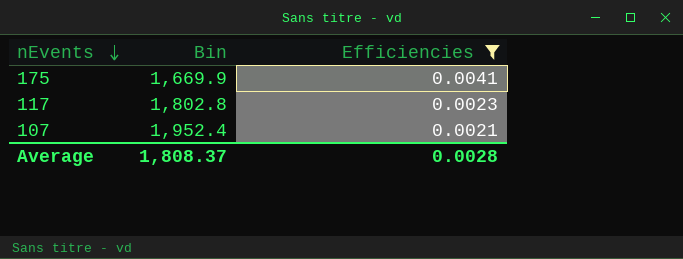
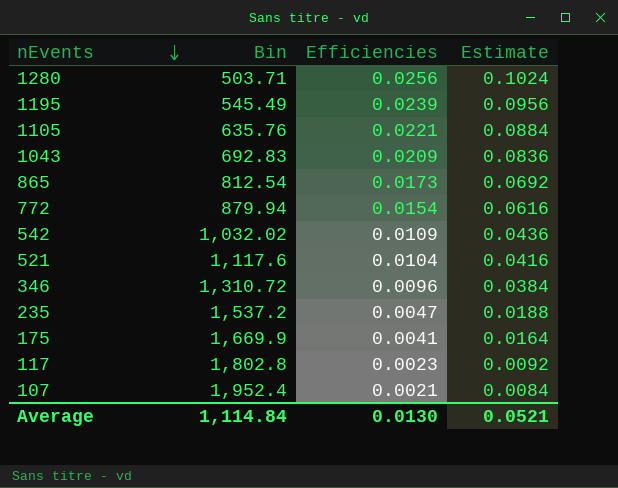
filter: Efficiencies <= 0.0041 -> none
column Estimate | formula: none -> [Efficiencies] * 4
Average | Bin: 1,808.37 -> 1,114.84
Average | Efficiencies: 0.0028 -> 0.0130

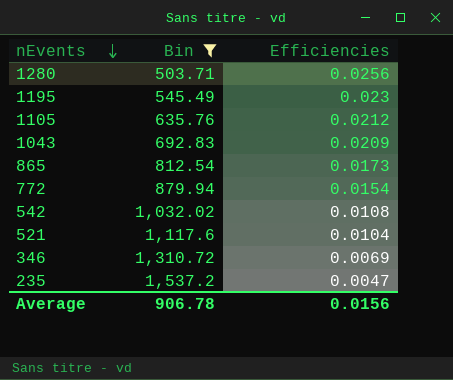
filter: none -> Bin <= 1,537.2
column Estimate | formula: [Efficiencies] * 4 -> none
1195 | Efficiencies: 0.0239 -> 0.023
1105 | Efficiencies: 0.0221 -> 0.0212
542 | Efficiencies: 0.0109 -> 0.0108
346 | Efficiencies: 0.0096 -> 0.0069
Average | Bin: 1,114.84 -> 906.78
Average | Efficiencies: 0.0130 -> 0.0156

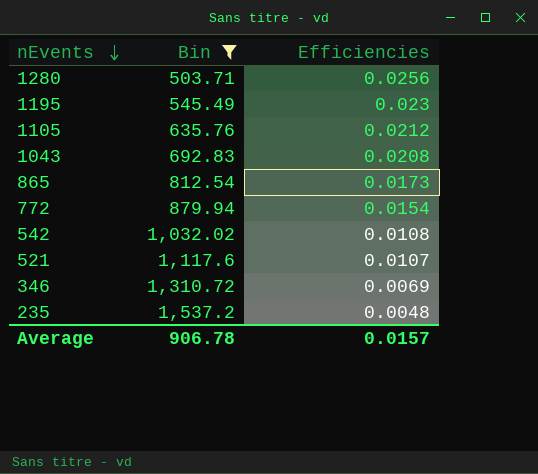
1043 | Efficiencies: 0.0209 -> 0.0208
521 | Efficiencies: 0.0104 -> 0.0107
235 | Efficiencies: 0.0047 -> 0.0048
Average | Efficiencies: 0.0156 -> 0.0157

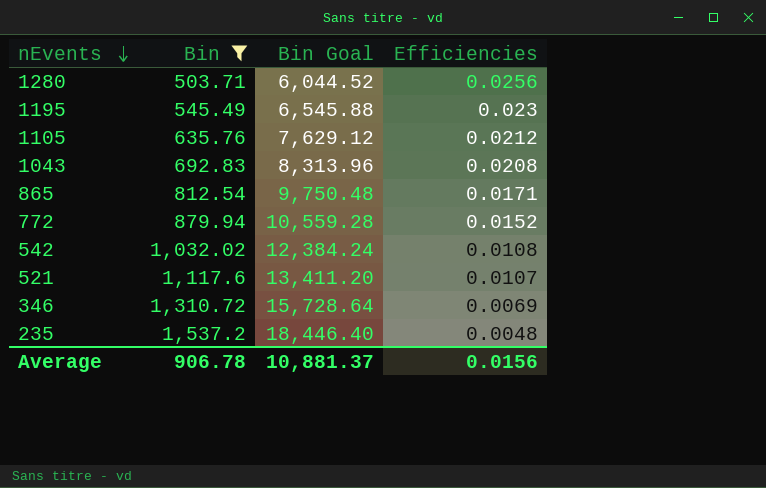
column Bin Goal | formula: none -> [Bin] * 12
865 | Efficiencies: 0.0173 -> 0.0171
772 | Efficiencies: 0.0154 -> 0.0152
Average | Efficiencies: 0.0157 -> 0.0156

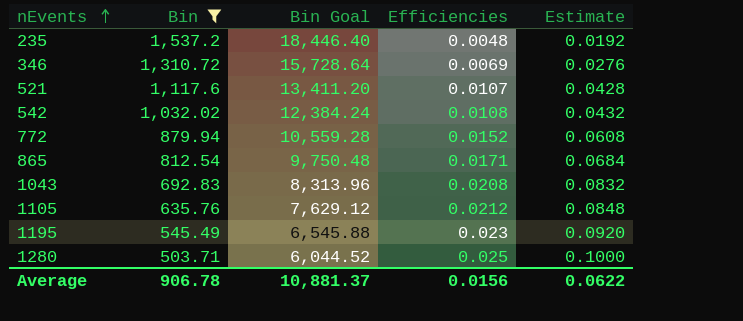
row order: nEvents descending -> nEvents ascending
column Estimate | formula: none -> [Efficiencies] * 4
1280 | Efficiencies: 0.0256 -> 0.025

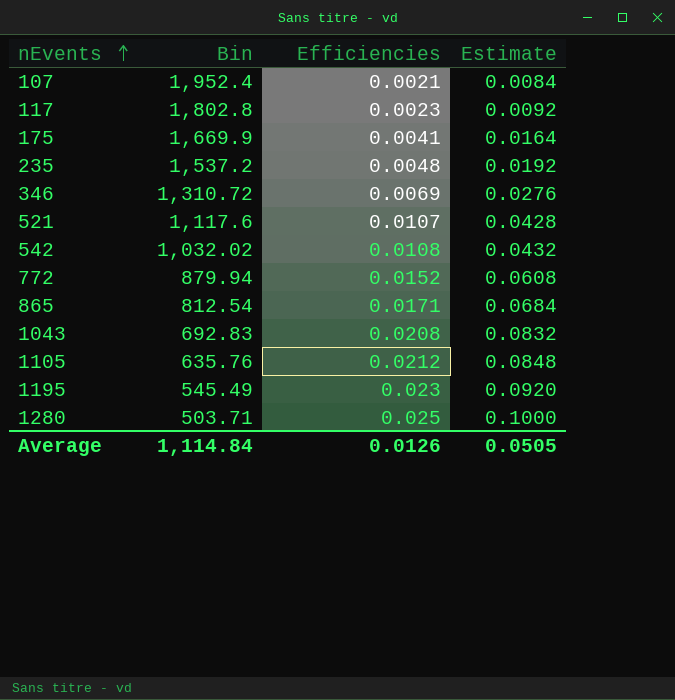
filter: Bin <= 1,537.2 -> none
column Bin Goal | formula: [Bin] * 12 -> none
Average | Bin: 906.78 -> 1,114.84
Average | Efficiencies: 0.0156 -> 0.0126
Average | Estimate: 0.0622 -> 0.0505

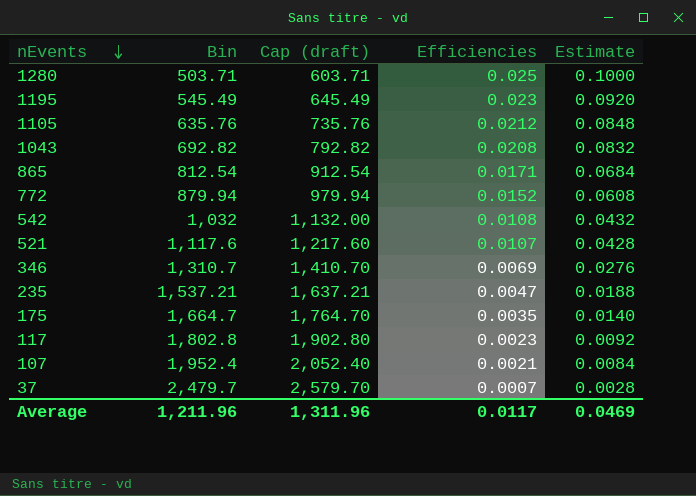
row order: nEvents ascending -> nEvents descending
column Cap (draft) | formula: none -> [Bin] + 100
1043 | Bin: 692.83 -> 692.82
542 | Bin: 1,032.02 -> 1,032
346 | Bin: 1,310.72 -> 1,310.7
235 | Bin: 1,537.2 -> 1,537.21
235 | Efficiencies: 0.0048 -> 0.0047
235 | Estimate: 0.0192 -> 0.0188
175 | Bin: 1,669.9 -> 1,664.7
175 | Efficiencies: 0.0041 -> 0.0035
175 | Estimate: 0.0164 -> 0.0140
row 37: none -> 2,479.7 | 2,579.70 | 0.0007 | 0.0028
Average | Bin: 1,114.84 -> 1,211.96
Average | Efficiencies: 0.0126 -> 0.0117
Average | Estimate: 0.0505 -> 0.0469

